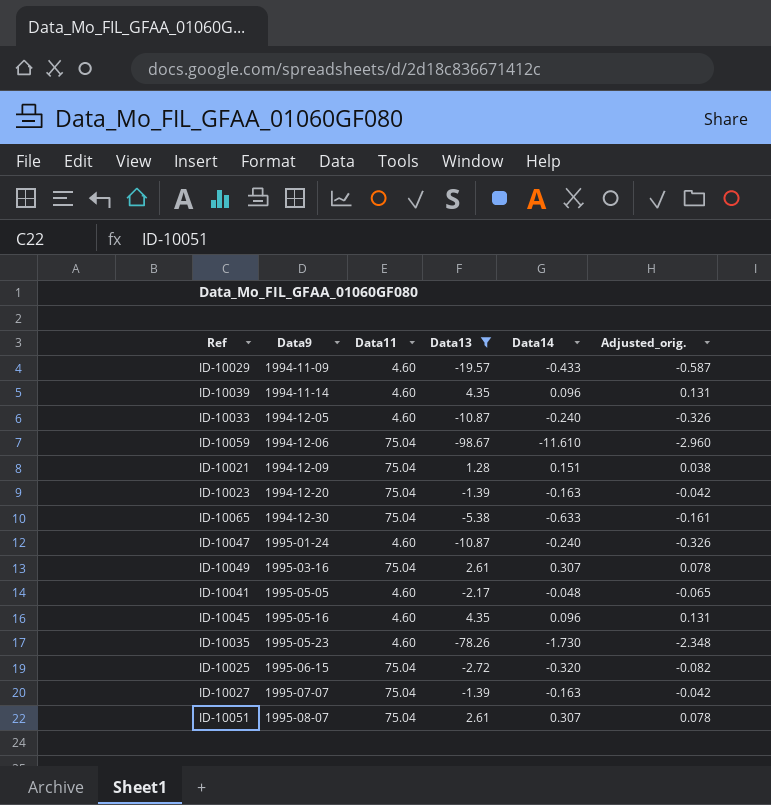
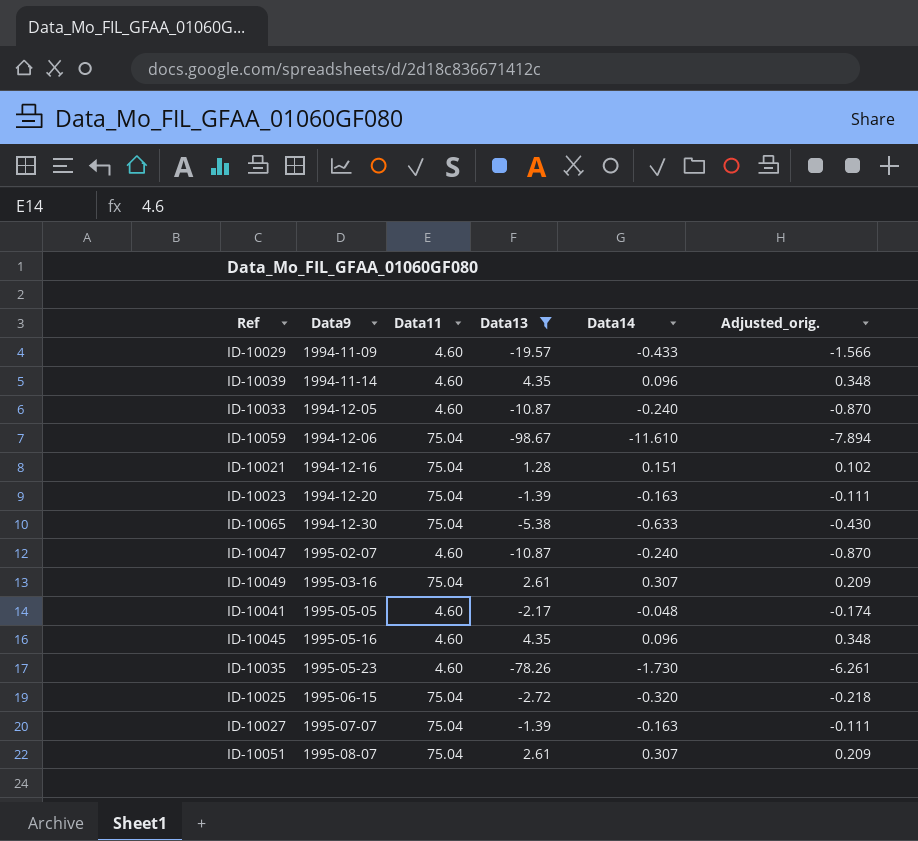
column Adjusted_orig. | formula: [Data13] * 0.03 -> [Data13] * 0.08
ID-10021 | Data9: 1994-12-09 -> 1994-12-16
ID-10047 | Data9: 1995-01-24 -> 1995-02-07

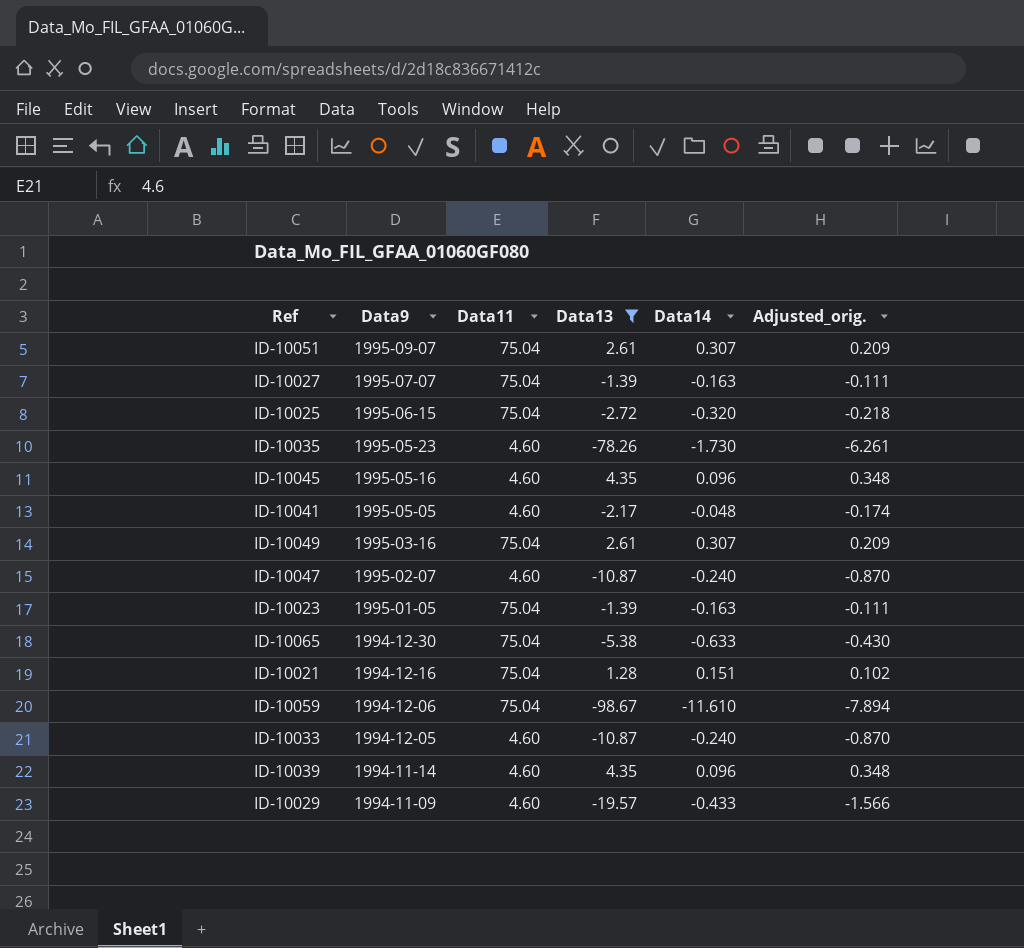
row order: Data9 ascending -> Data9 descending
ID-10051 | Data9: 1995-08-07 -> 1995-09-07
ID-10023 | Data9: 1994-12-20 -> 1995-01-05

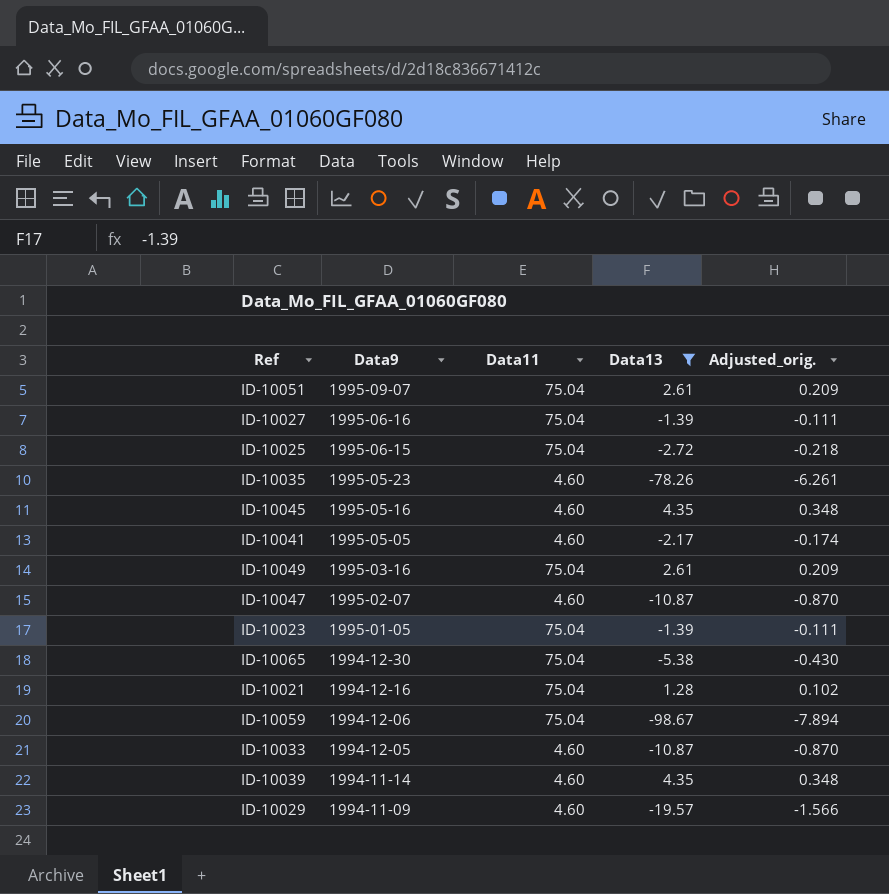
column Data14 | position: 5 -> none
ID-10027 | Data9: 1995-07-07 -> 1995-06-16

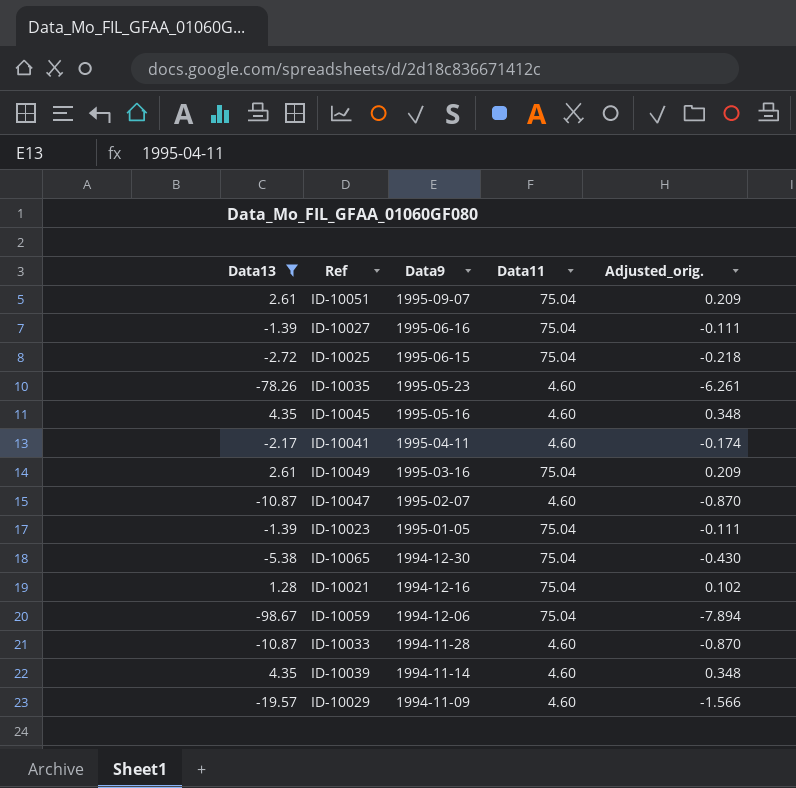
column Data13 | position: 4 -> 1
ID-10041 | Data9: 1995-05-05 -> 1995-04-11
ID-10033 | Data9: 1994-12-05 -> 1994-11-28

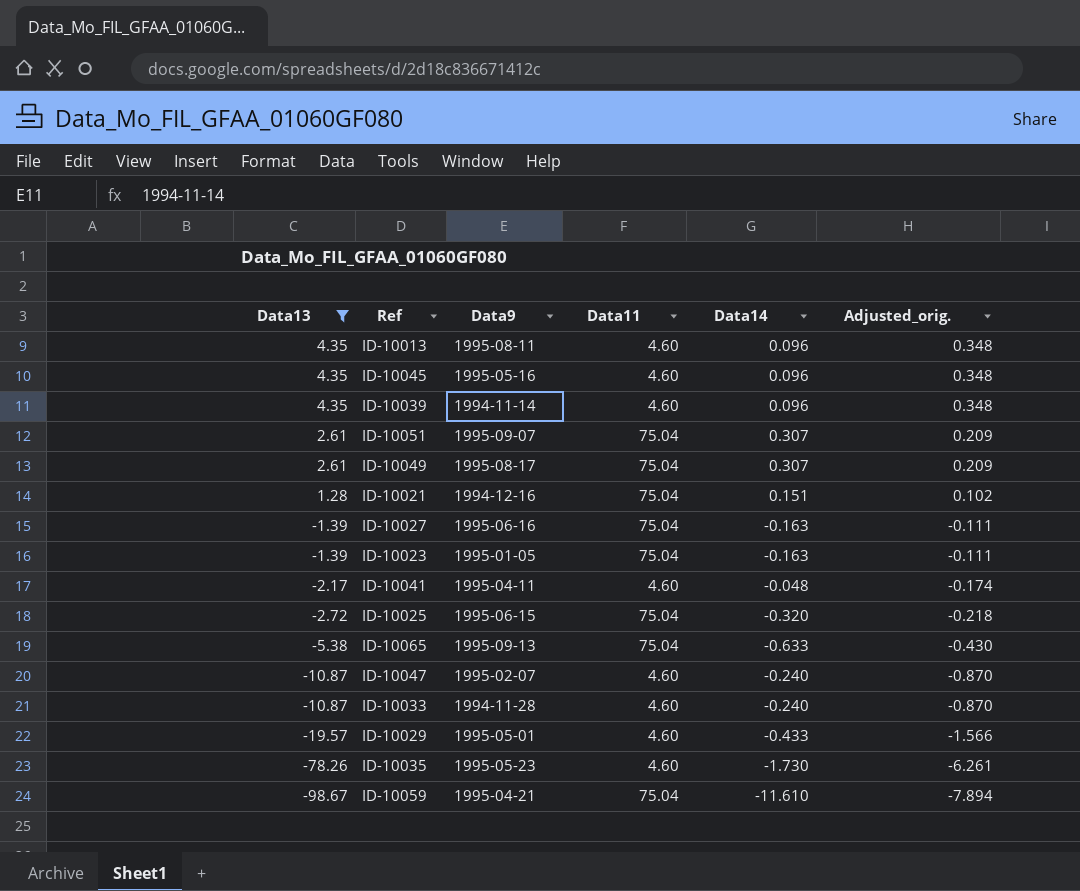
row order: Data9 descending -> Data13 descending
column Data14 | position: none -> 5
row ID-10013: none -> 4.35 | 1995-08-11 | 4.60 | 0.096 | 0.348
ID-10049 | Data9: 1995-03-16 -> 1995-08-17
ID-10065 | Data9: 1994-12-30 -> 1995-09-13
ID-10029 | Data9: 1994-11-09 -> 1995-05-01
ID-10059 | Data9: 1994-12-06 -> 1995-04-21

